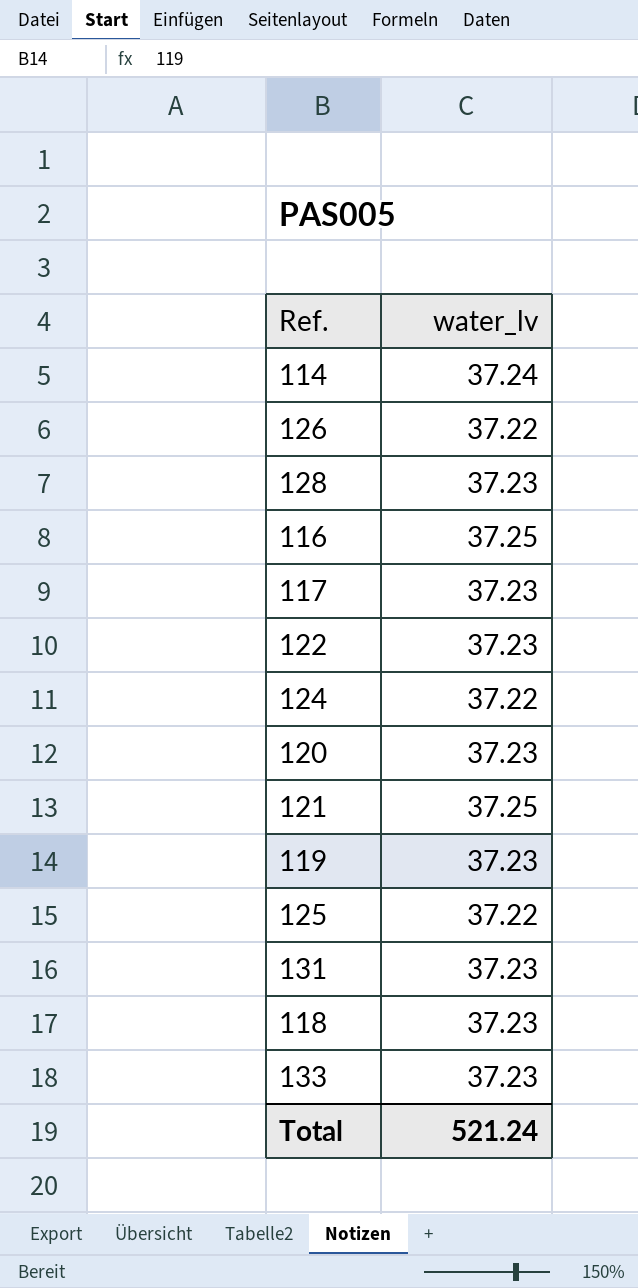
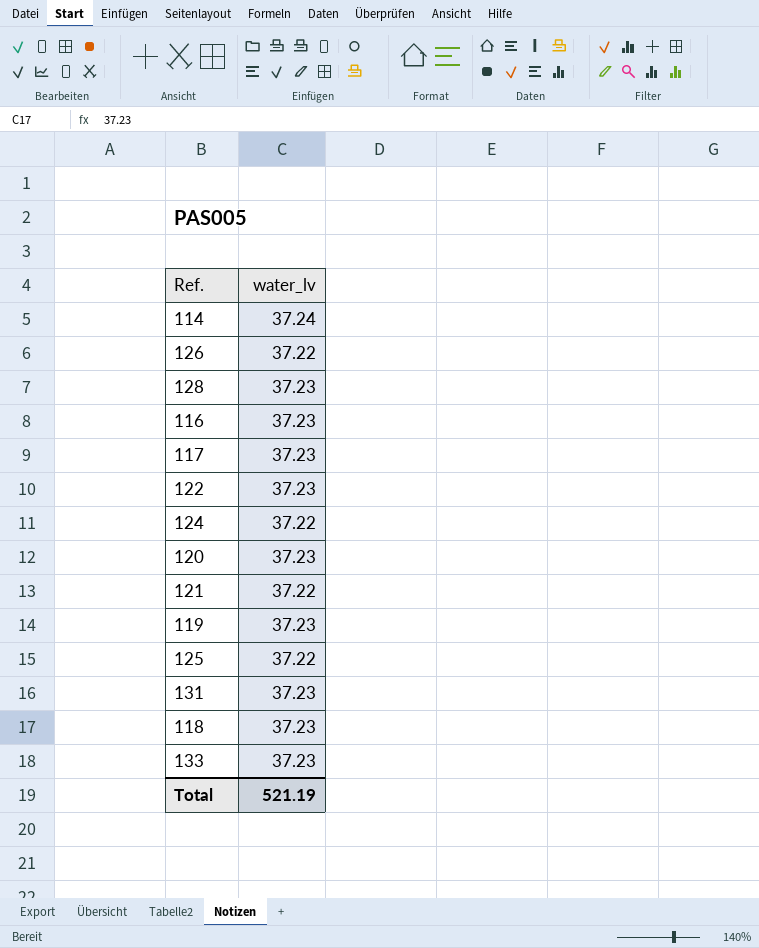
116 | water_lv: 37.25 -> 37.23
121 | water_lv: 37.25 -> 37.22
Total | water_lv: 521.24 -> 521.19

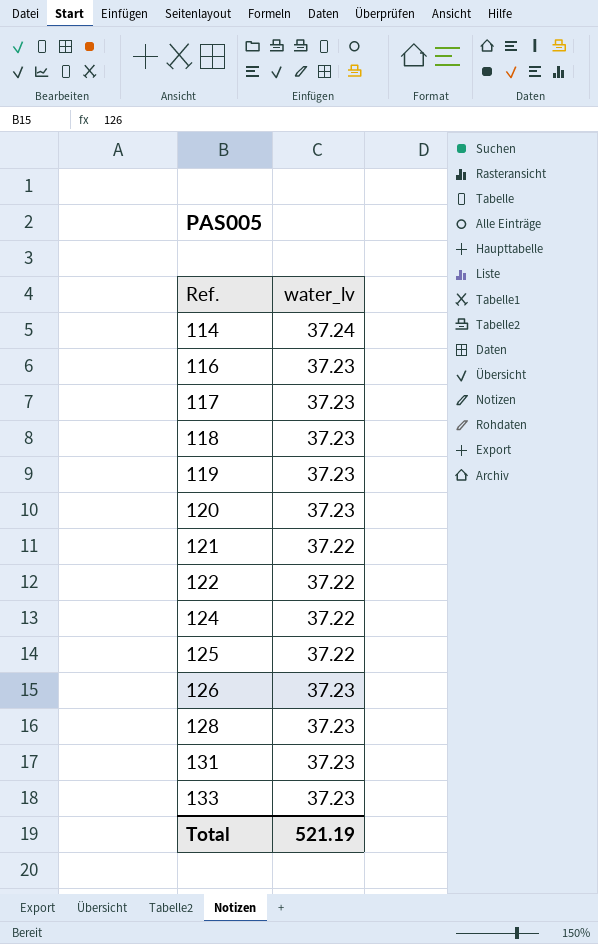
row order: none -> Ref. ascending
122 | water_lv: 37.23 -> 37.22
126 | water_lv: 37.22 -> 37.23

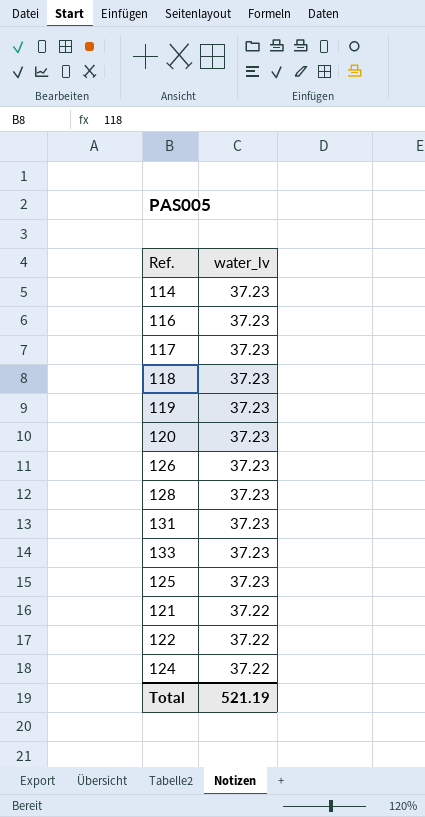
row order: Ref. ascending -> water_lv descending
114 | water_lv: 37.24 -> 37.23
125 | water_lv: 37.22 -> 37.23

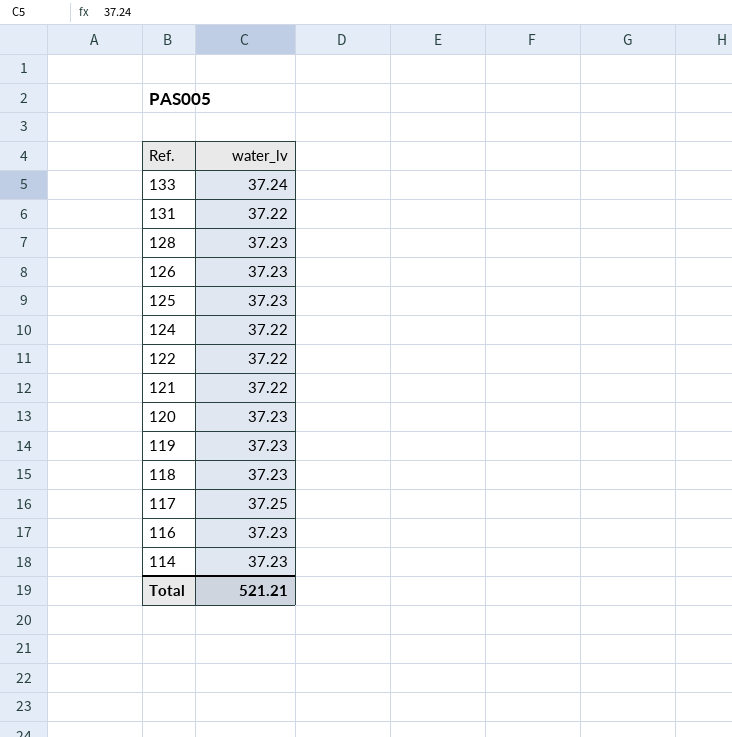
row order: water_lv descending -> Ref. descending
133 | water_lv: 37.23 -> 37.24
131 | water_lv: 37.23 -> 37.22
117 | water_lv: 37.23 -> 37.25
Total | water_lv: 521.19 -> 521.21

